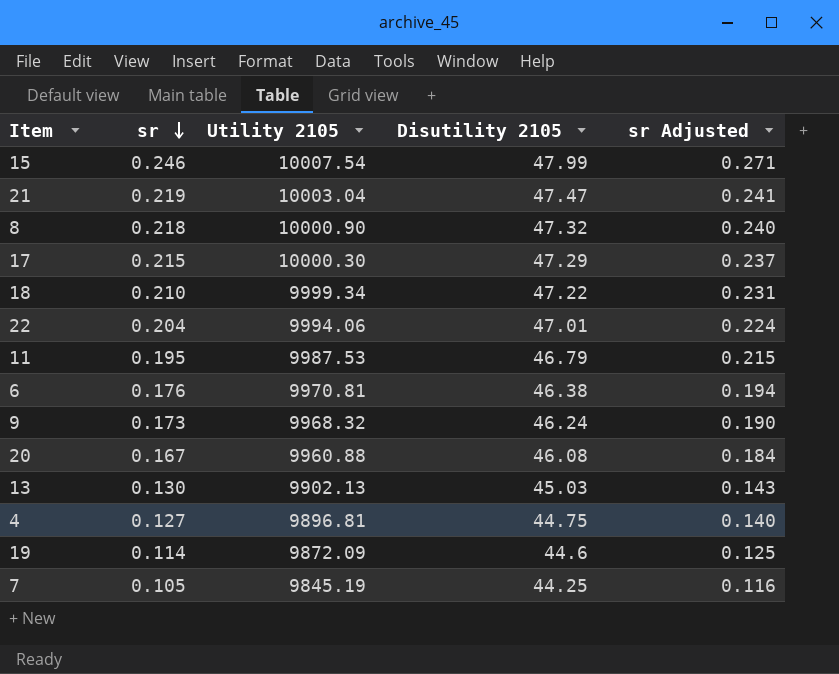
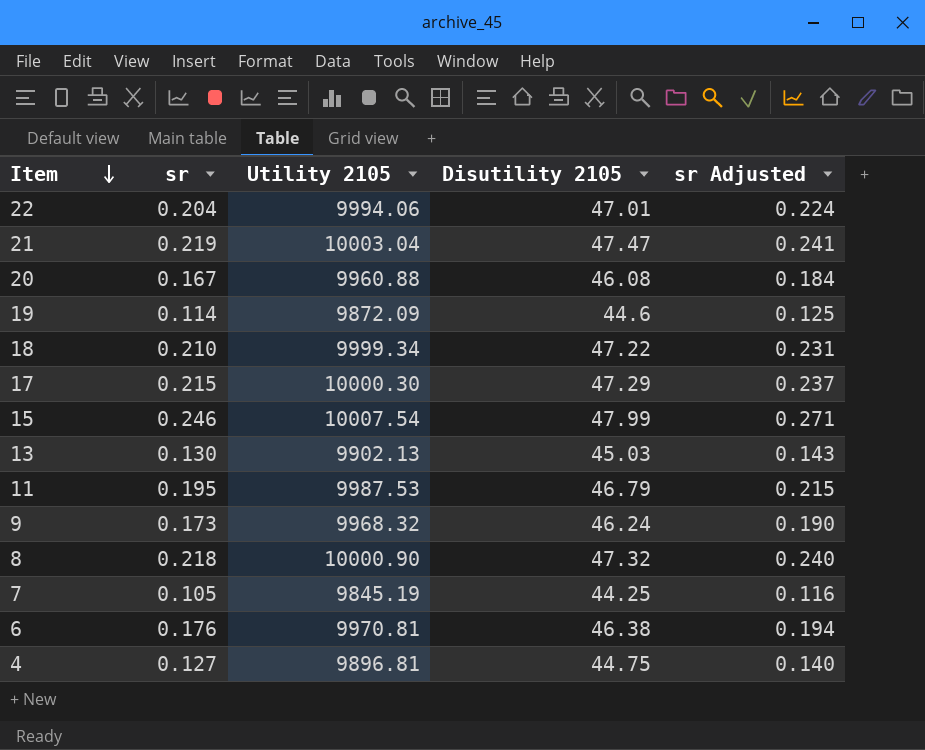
row order: sr descending -> Item descending

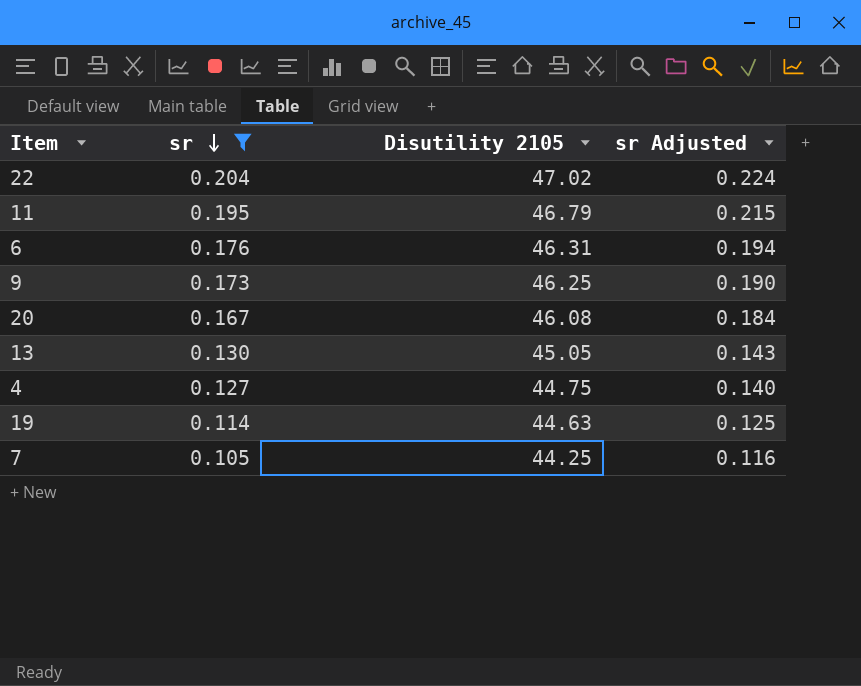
filter: none -> sr <= 0.204
row order: Item descending -> sr descending
column Utility 2105 | position: 3 -> none
22 | Disutility 2105: 47.01 -> 47.02
6 | Disutility 2105: 46.38 -> 46.31
9 | Disutility 2105: 46.24 -> 46.25
13 | Disutility 2105: 45.03 -> 45.05
19 | Disutility 2105: 44.6 -> 44.63

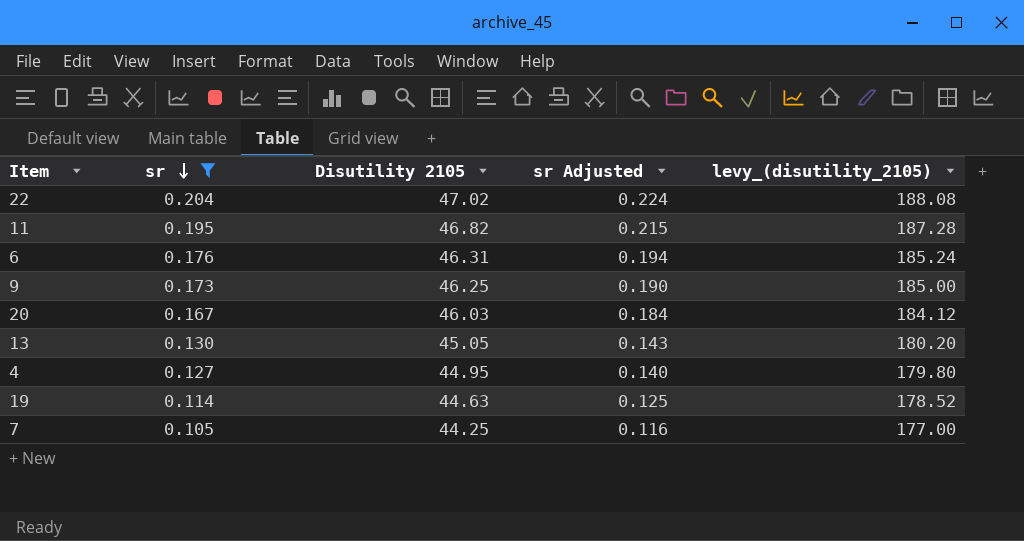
column levy_(disutility_2105) | formula: none -> [Disutility 2105] * 4
11 | Disutility 2105: 46.79 -> 46.82
20 | Disutility 2105: 46.08 -> 46.03
4 | Disutility 2105: 44.75 -> 44.95

